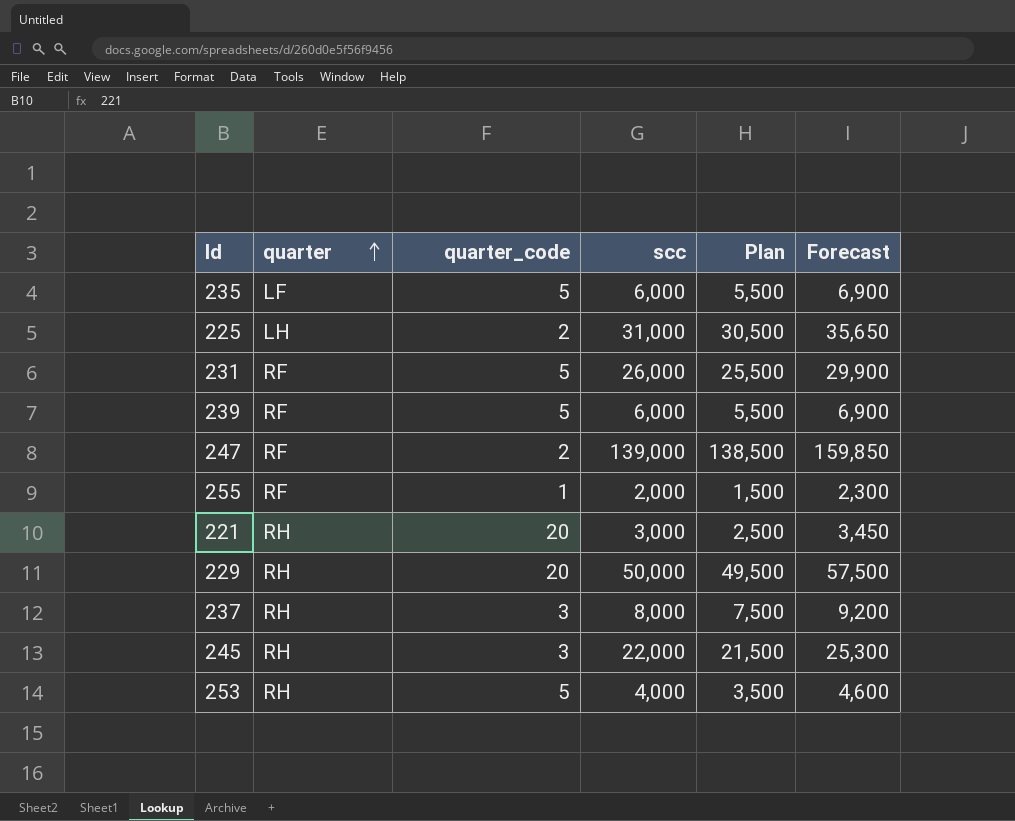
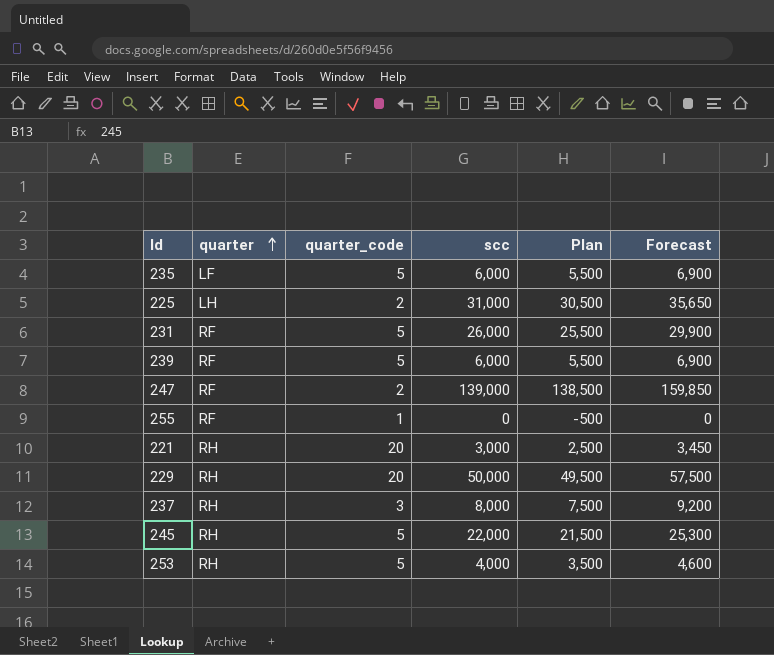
255 | scc: 2,000 -> 0
255 | Plan: 1,500 -> -500
255 | Forecast: 2,300 -> 0
245 | quarter_code: 3 -> 5

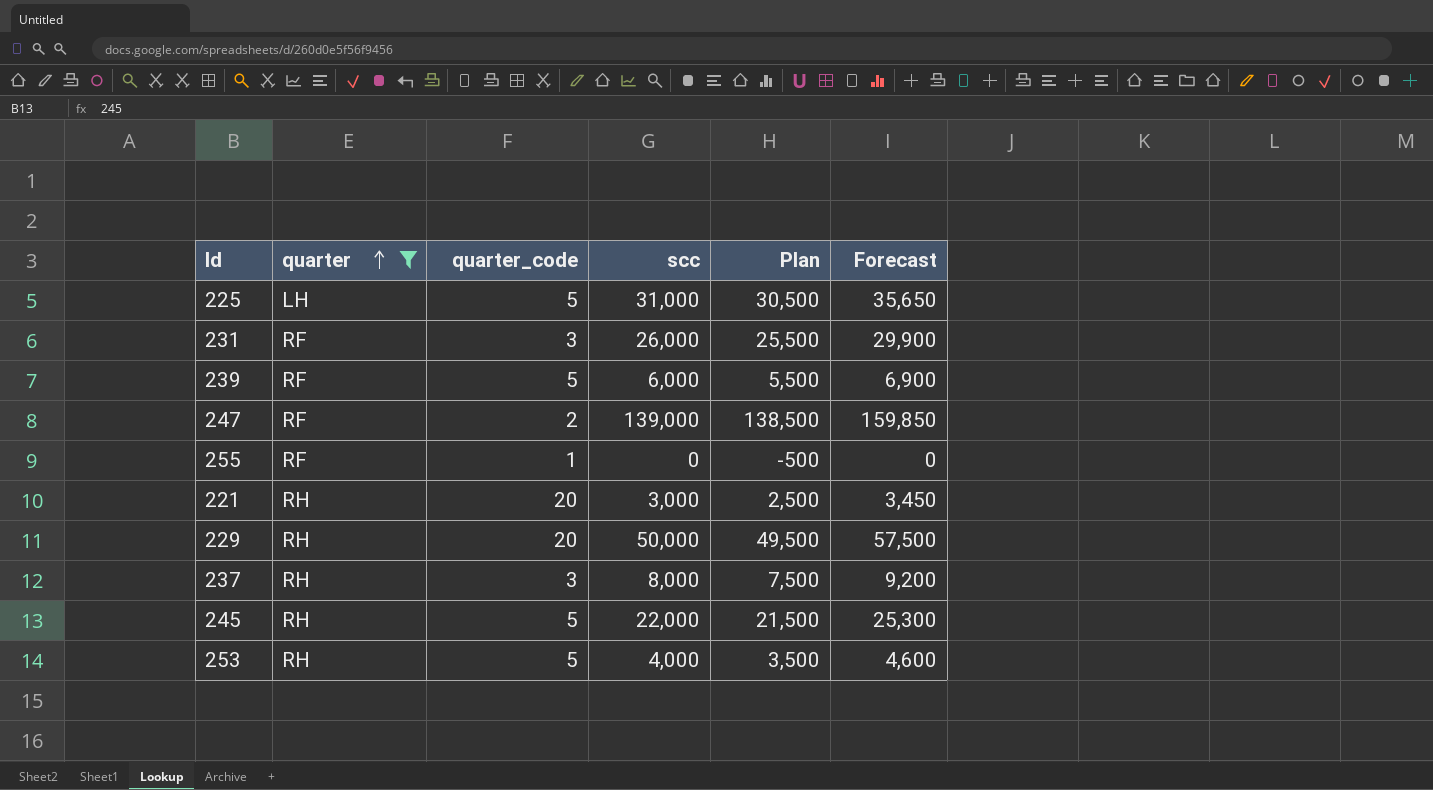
filter: none -> quarter != LF
225 | quarter_code: 2 -> 5
231 | quarter_code: 5 -> 3

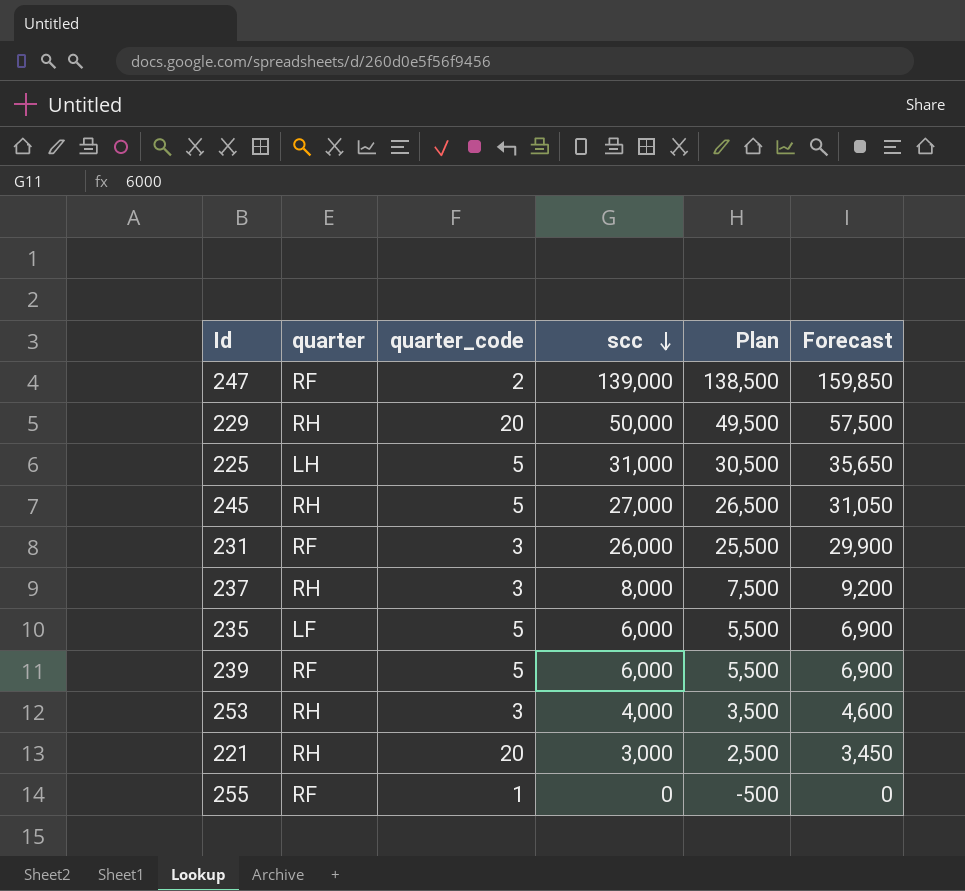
filter: quarter != LF -> none
row order: quarter ascending -> scc descending
245 | scc: 22,000 -> 27,000
245 | Plan: 21,500 -> 26,500
245 | Forecast: 25,300 -> 31,050
253 | quarter_code: 5 -> 3

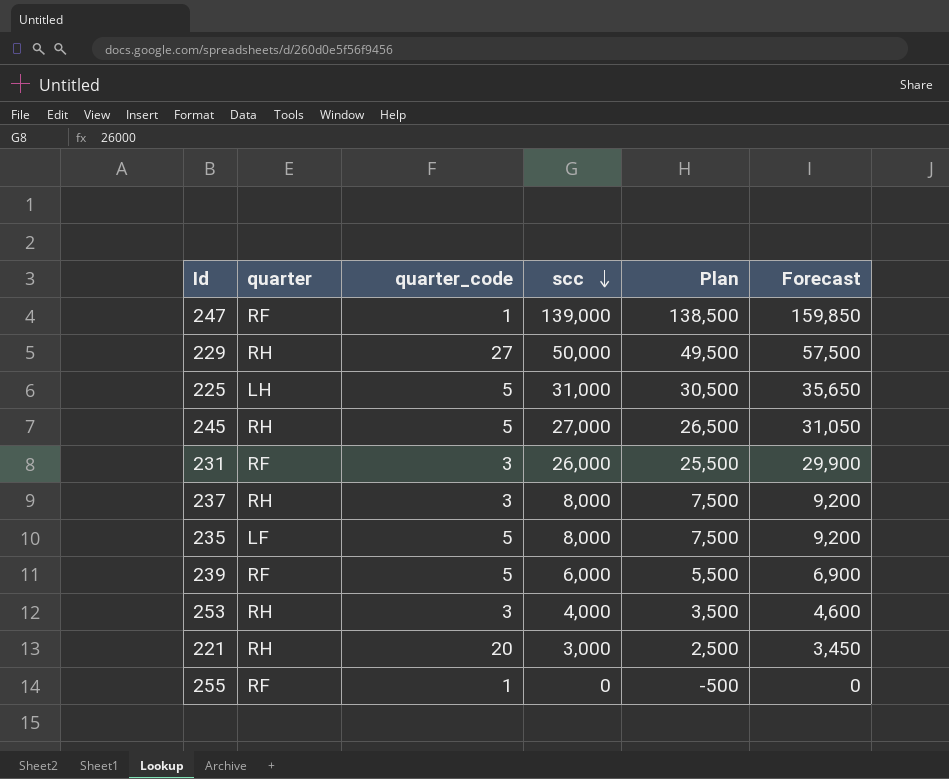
247 | quarter_code: 2 -> 1
229 | quarter_code: 20 -> 27
235 | scc: 6,000 -> 8,000
235 | Plan: 5,500 -> 7,500
235 | Forecast: 6,900 -> 9,200

